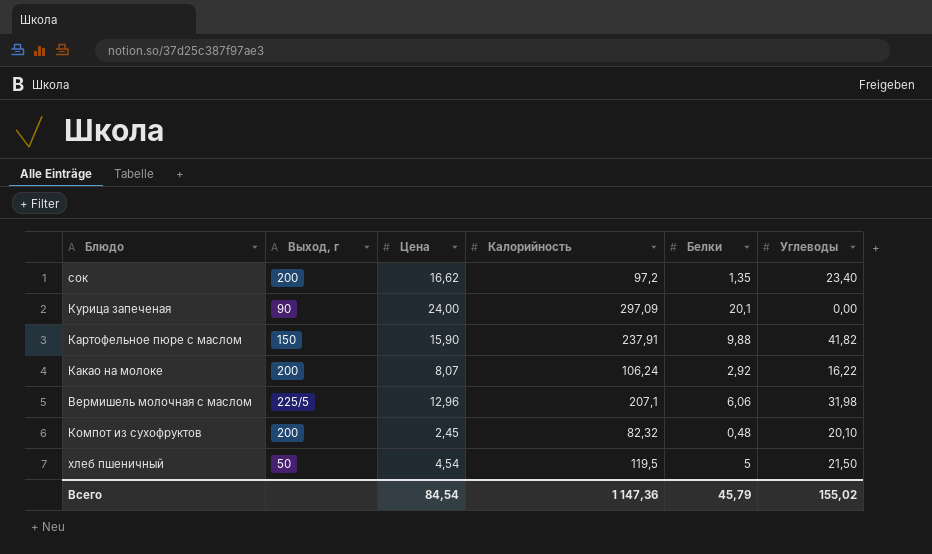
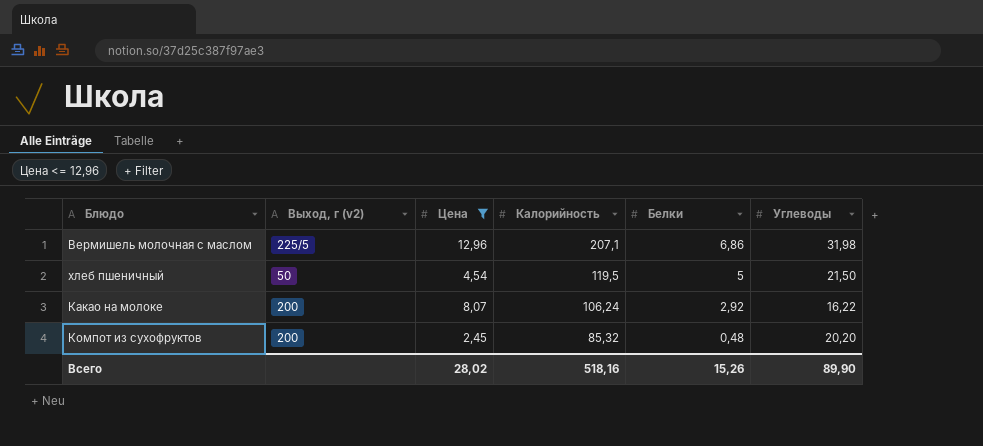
filter: none -> Цена <= 12,96
row order: none -> Калорийность descending
column name: Выход, г -> Выход, г (v2)
Вермишель молочная с маслом | Белки: 6,06 -> 6,86
Компот из сухофруктов | Калорийность: 82,32 -> 85,32
Компот из сухофруктов | Углеводы: 20,10 -> 20,20
Всего | Цена: 84,54 -> 28,02
Всего | Калорийность: 1 147,36 -> 518,16
Всего | Белки: 45,79 -> 15,26
Всего | Углеводы: 155,02 -> 89,90

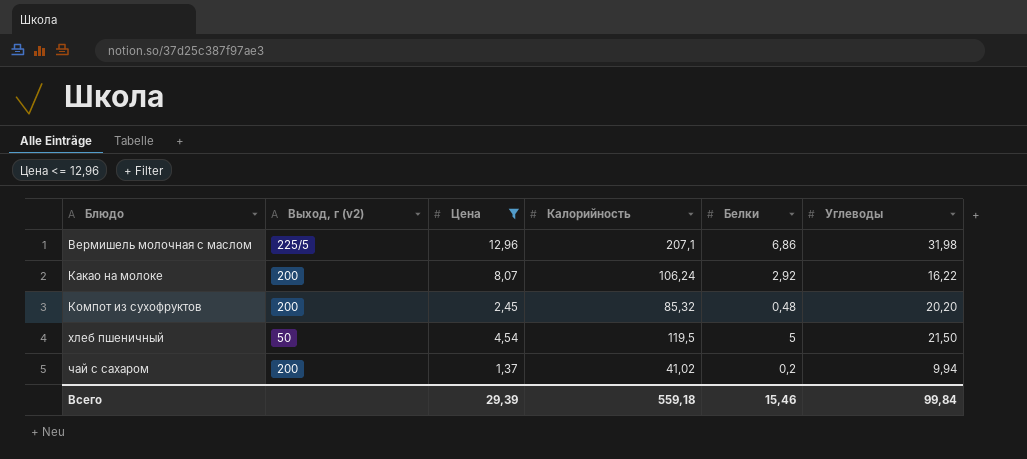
row order: Калорийность descending -> Блюдо ascending
row чай с сахаром: none -> 200 | 1,37 | 41,02 | 0,2 | 9,94
Всего | Цена: 28,02 -> 29,39
Всего | Калорийность: 518,16 -> 559,18
Всего | Белки: 15,26 -> 15,46
Всего | Углеводы: 89,90 -> 99,84

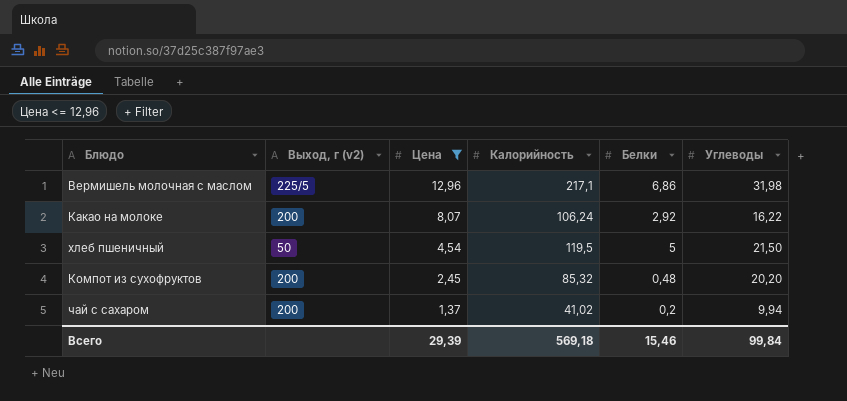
row order: Блюдо ascending -> Цена descending
Вермишель молочная с маслом | Калорийность: 207,1 -> 217,1
Всего | Калорийность: 559,18 -> 569,18

